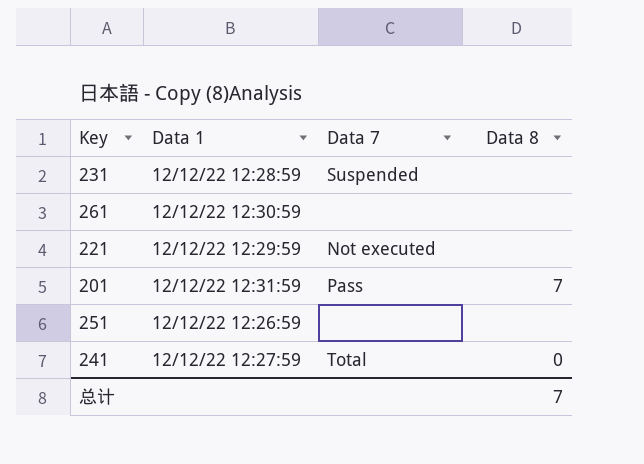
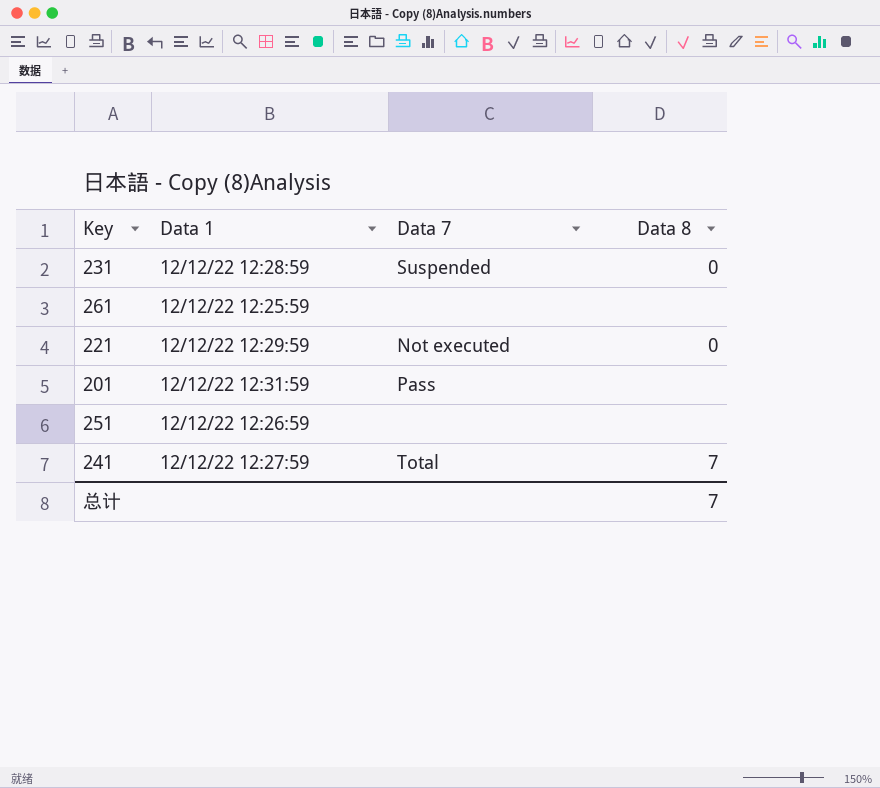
231 | Data 8: none -> 0
261 | Data 1: 12/12/22 12:30:59 -> 12/12/22 12:25:59
221 | Data 8: none -> 0
201 | Data 8: 7 -> none
241 | Data 8: 0 -> 7

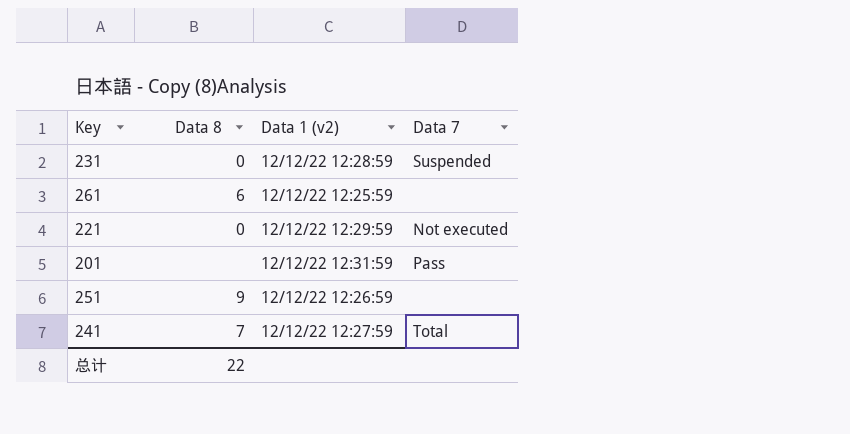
column Data 8 | position: 4 -> 2
column name: Data 1 -> Data 1 (v2)
261 | Data 8: none -> 6
251 | Data 8: none -> 9
总计 | Data 8: 7 -> 22

